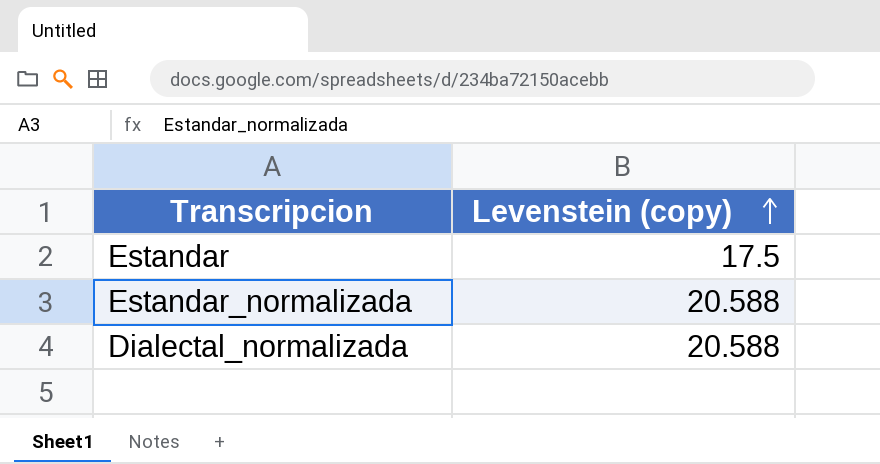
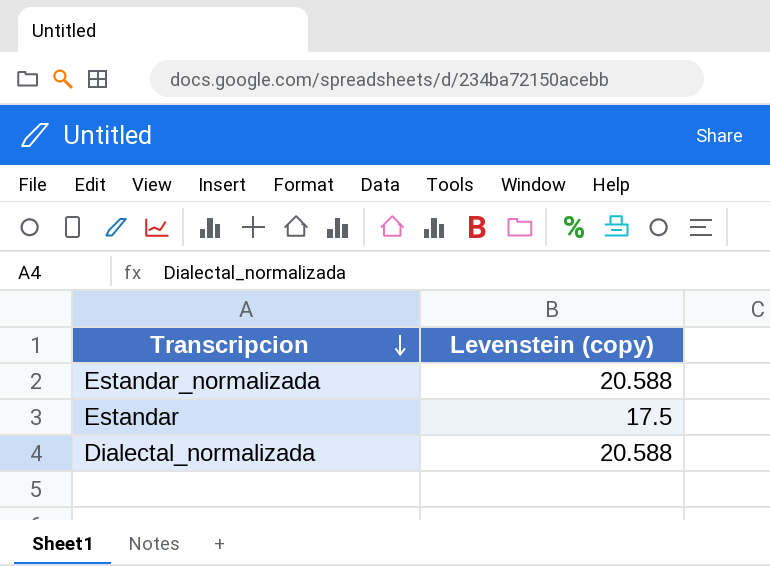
row order: Levenstein (copy) ascending -> Transcripcion descending

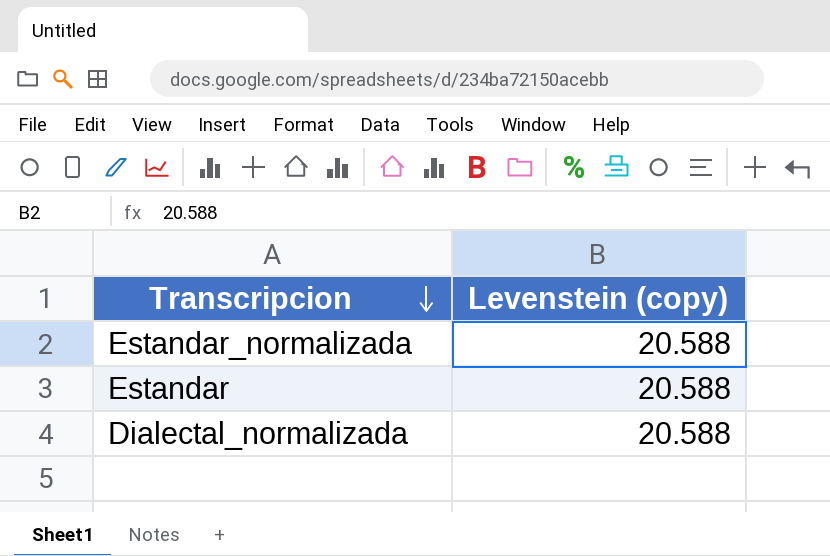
Estandar | Levenstein (copy): 17.5 -> 20.588

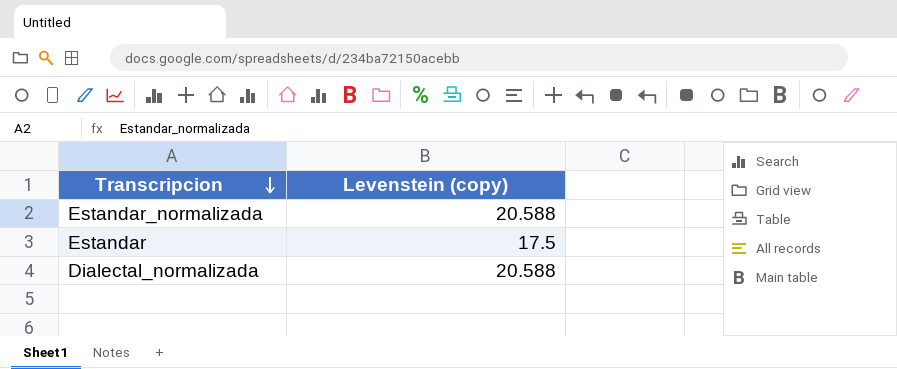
Estandar | Levenstein (copy): 20.588 -> 17.5

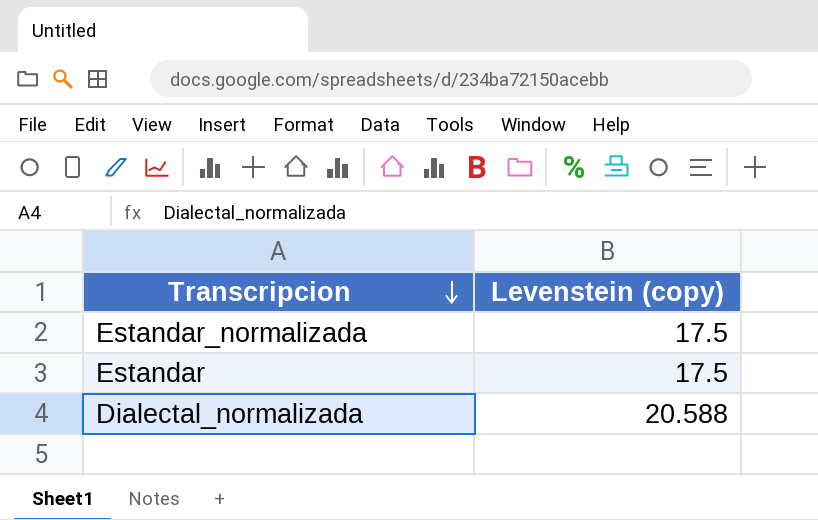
Estandar_normalizada | Levenstein (copy): 20.588 -> 17.5

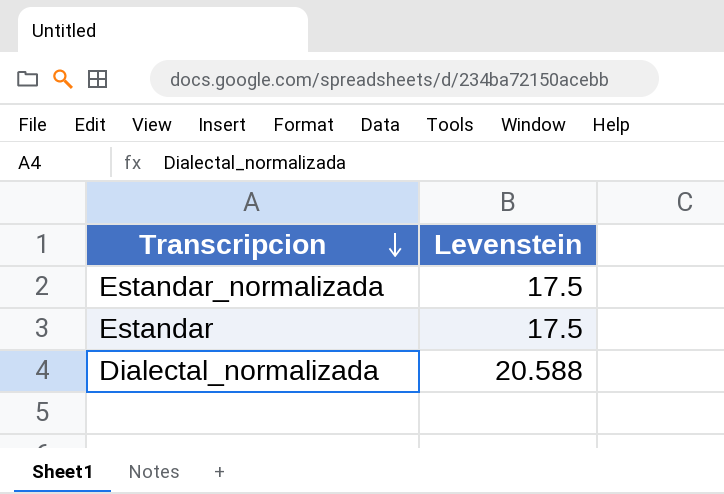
column name: Levenstein (copy) -> Levenstein

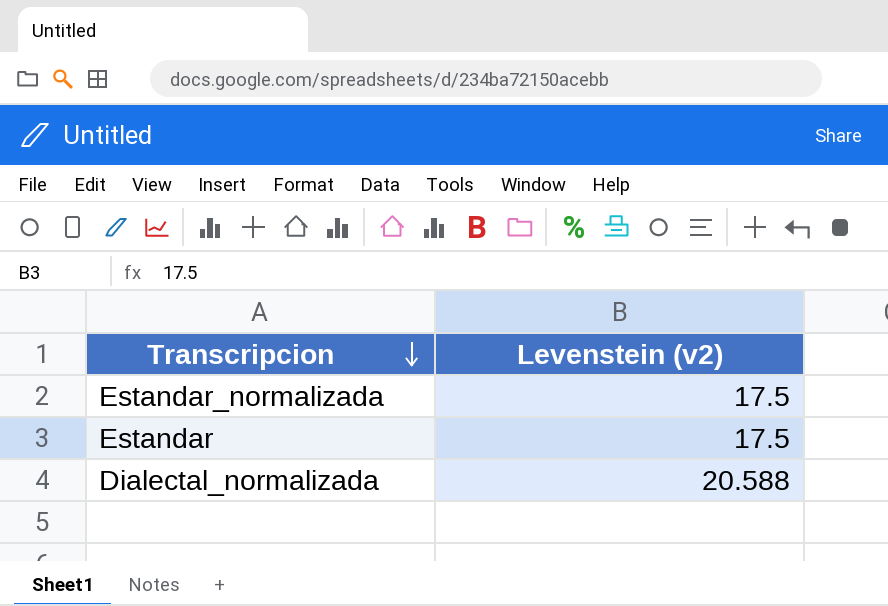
column name: Levenstein -> Levenstein (v2)

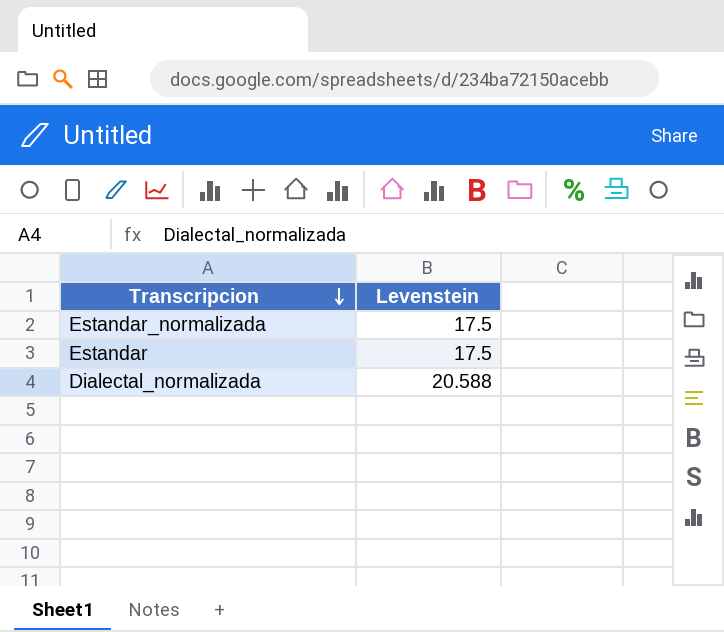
column name: Levenstein (v2) -> Levenstein

